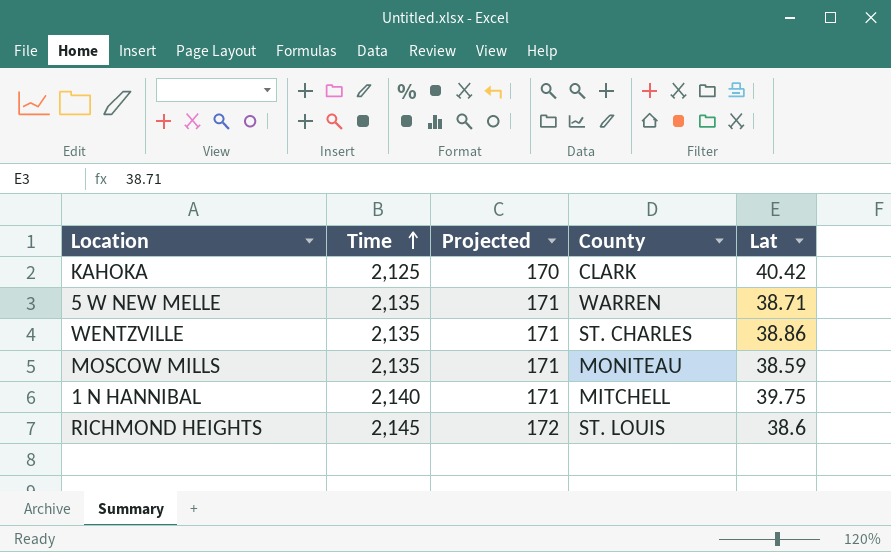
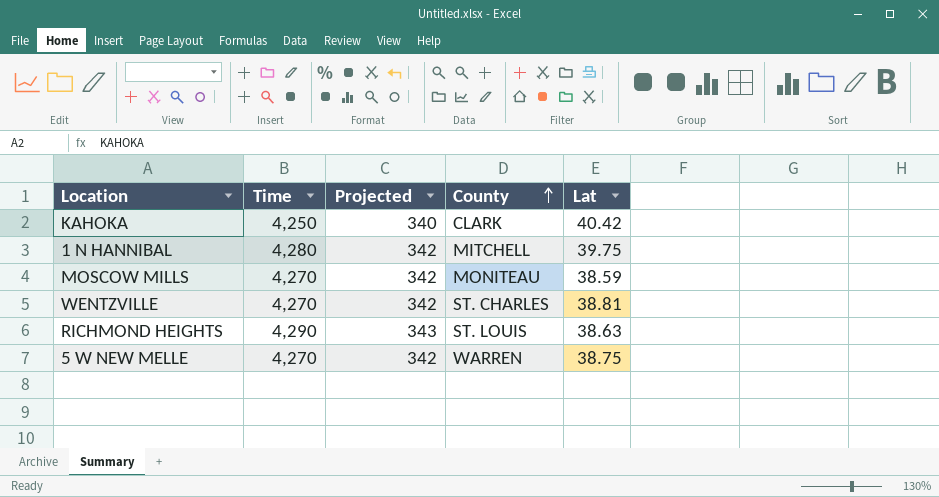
row order: Time ascending -> County ascending
KAHOKA | Time: 2,125 -> 4,250
KAHOKA | Projected: 170 -> 340
1 N HANNIBAL | Time: 2,140 -> 4,280
1 N HANNIBAL | Projected: 171 -> 342
MOSCOW MILLS | Time: 2,135 -> 4,270
MOSCOW MILLS | Projected: 171 -> 342
WENTZVILLE | Time: 2,135 -> 4,270
WENTZVILLE | Projected: 171 -> 342
WENTZVILLE | Lat: 38.86 -> 38.81
RICHMOND HEIGHTS | Time: 2,145 -> 4,290
RICHMOND HEIGHTS | Projected: 172 -> 343
RICHMOND HEIGHTS | Lat: 38.6 -> 38.63
5 W NEW MELLE | Time: 2,135 -> 4,270
5 W NEW MELLE | Projected: 171 -> 342
5 W NEW MELLE | Lat: 38.71 -> 38.75

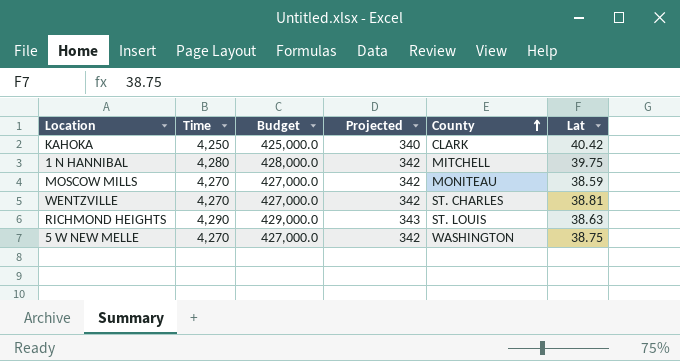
column Budget | formula: none -> [Time] * 100
5 W NEW MELLE | County: WARREN -> WASHINGTON

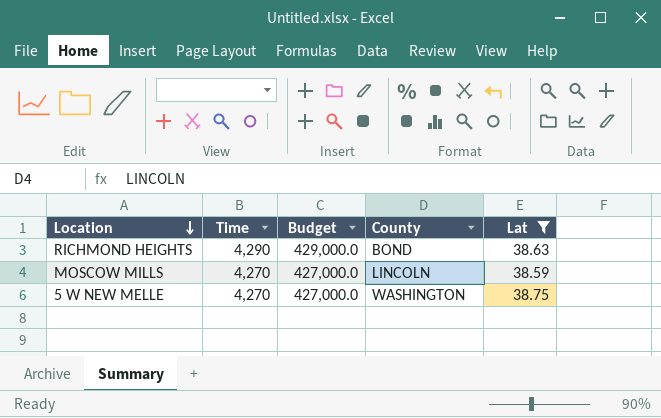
filter: none -> Lat <= 38.75
row order: County ascending -> Location descending
column Projected | formula: [Time] * 0.08 -> none
RICHMOND HEIGHTS | County: ST. LOUIS -> BOND
MOSCOW MILLS | County: MONITEAU -> LINCOLN

